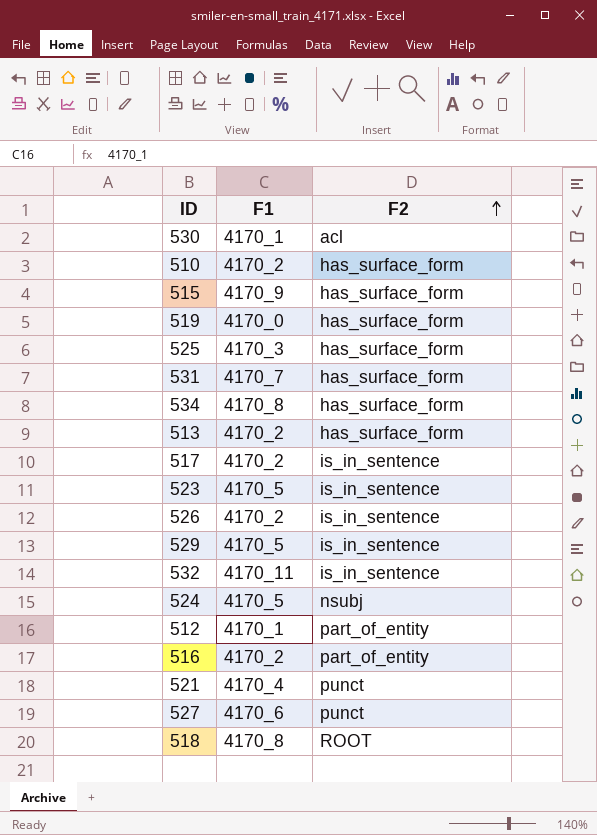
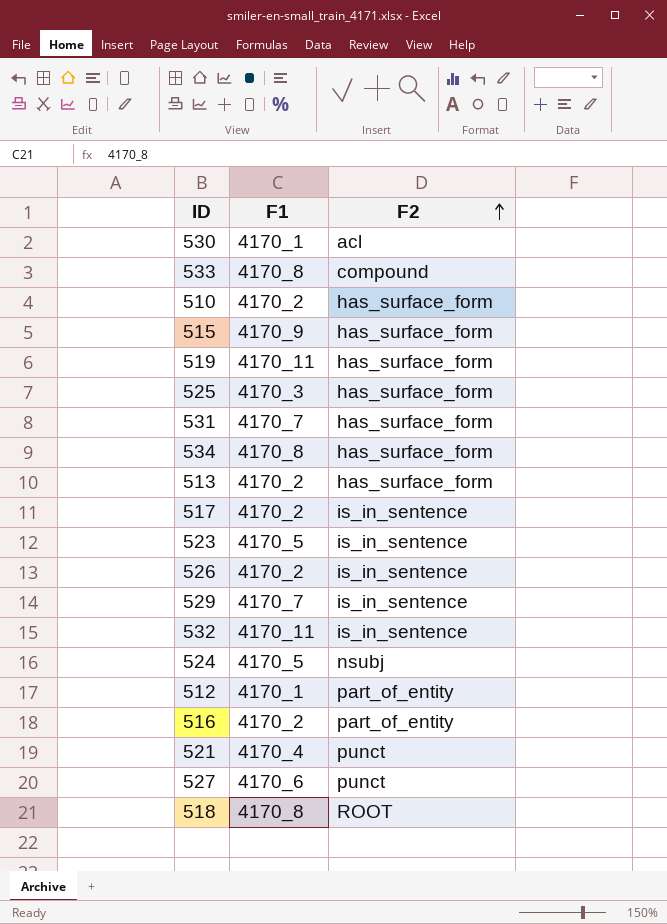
row 533: none -> 4170_8 | compound
519 | F1: 4170_0 -> 4170_11
529 | F1: 4170_5 -> 4170_7

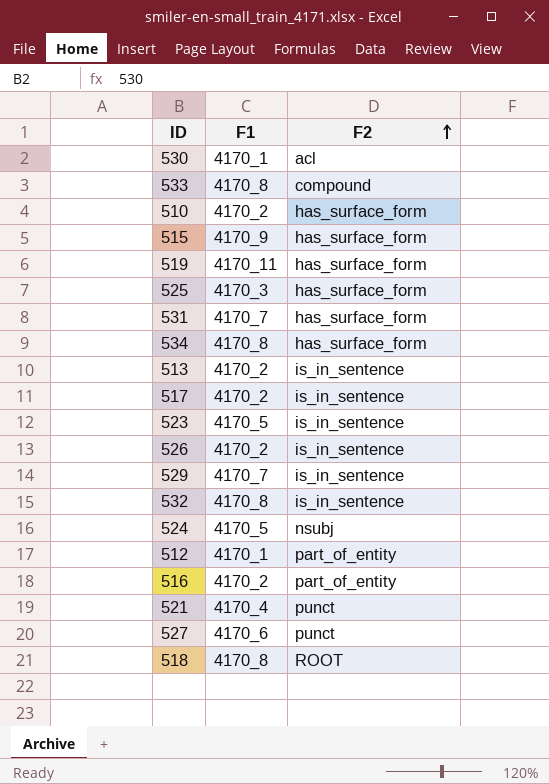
513 | F2: has_surface_form -> is_in_sentence
532 | F1: 4170_11 -> 4170_8

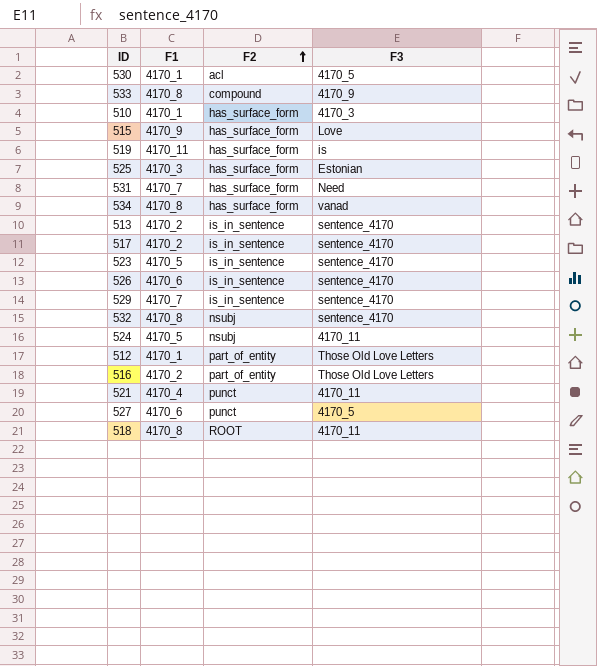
column F3 | position: none -> 4
510 | F1: 4170_2 -> 4170_1
526 | F1: 4170_2 -> 4170_6
532 | F2: is_in_sentence -> nsubj

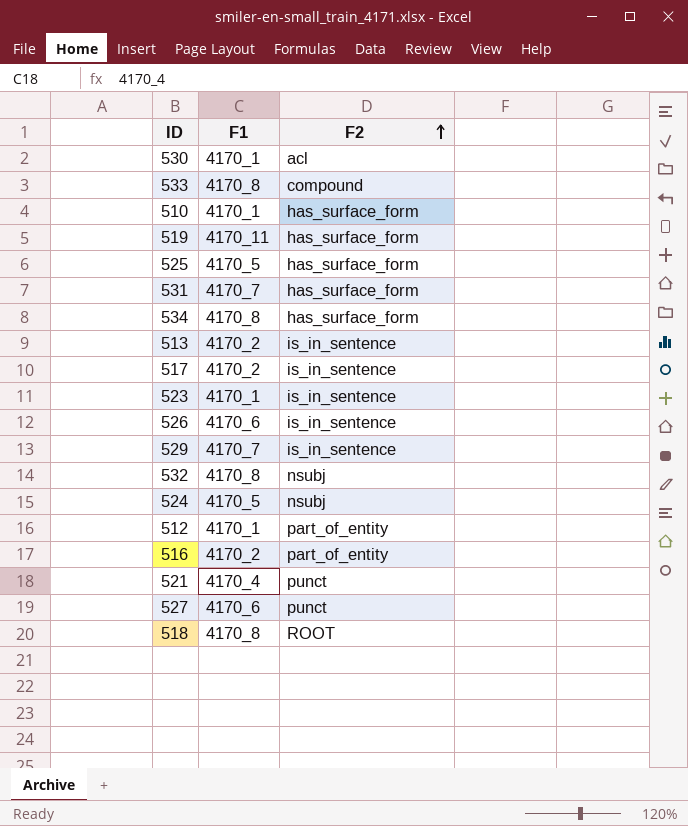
column F3 | position: 4 -> none
row 515: 4170_9 | has_surface_form | Love -> none
525 | F1: 4170_3 -> 4170_5
523 | F1: 4170_5 -> 4170_1

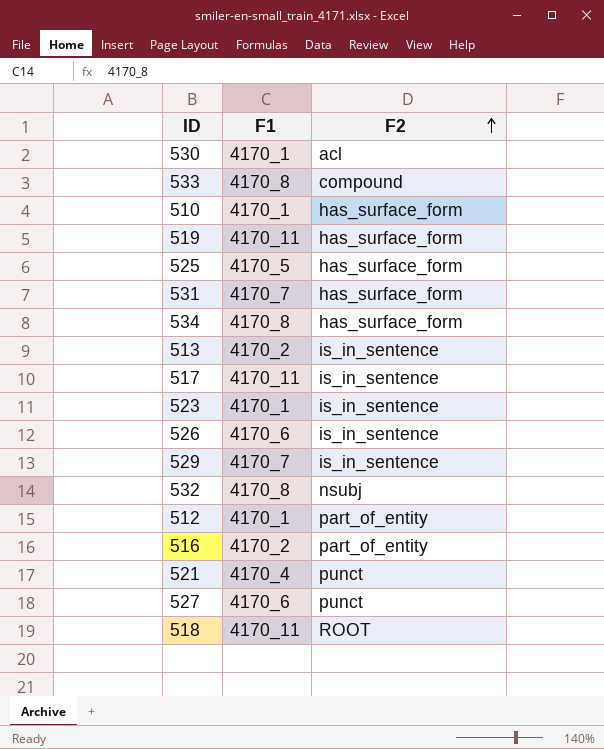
row 524: 4170_5 | nsubj -> none
517 | F1: 4170_2 -> 4170_11
518 | F1: 4170_8 -> 4170_11

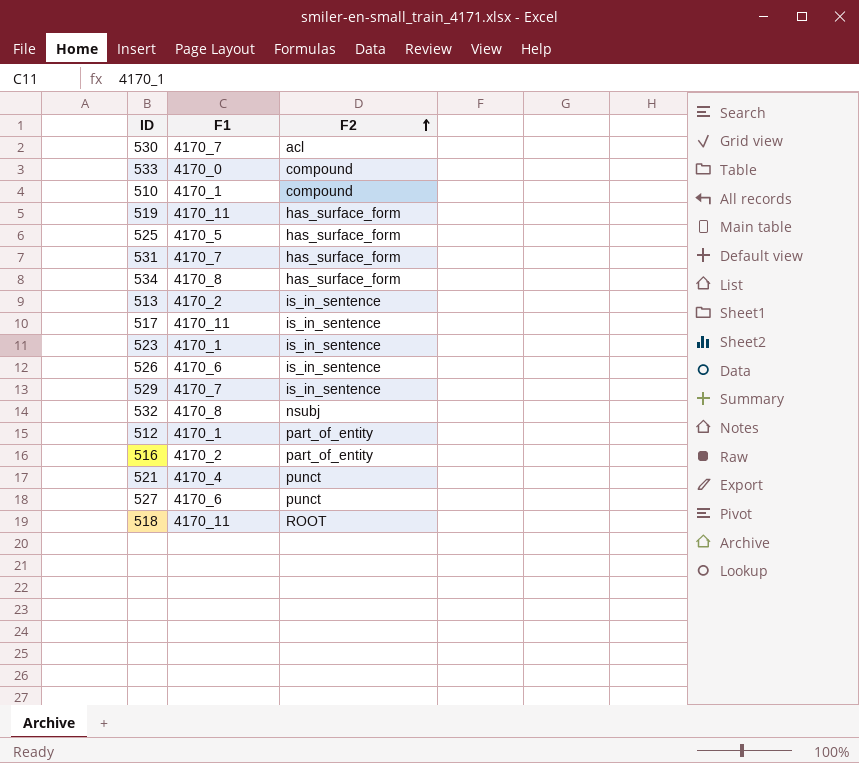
530 | F1: 4170_1 -> 4170_7
533 | F1: 4170_8 -> 4170_0
510 | F2: has_surface_form -> compound

